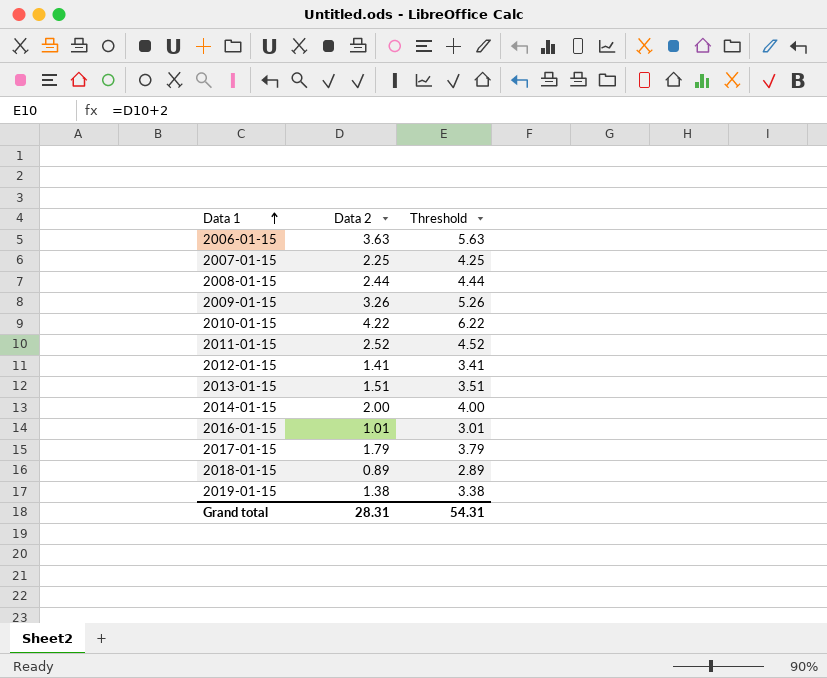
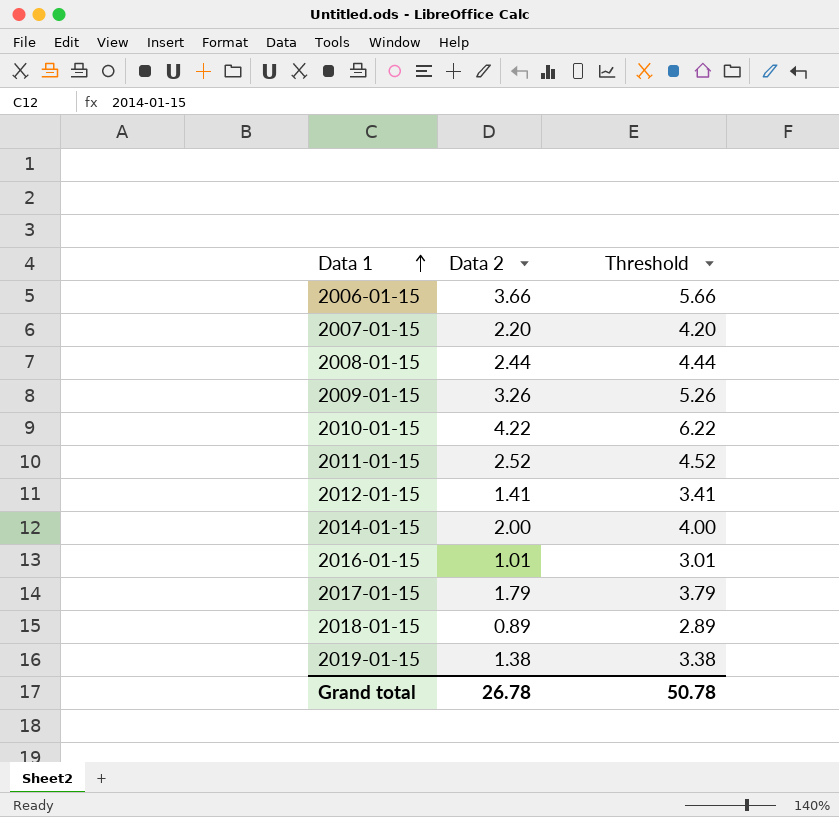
row 2013-01-15: 1.51 | 3.51 -> none
2006-01-15 | Data 2: 3.63 -> 3.66
2006-01-15 | Threshold: 5.63 -> 5.66
2007-01-15 | Data 2: 2.25 -> 2.20
2007-01-15 | Threshold: 4.25 -> 4.20
Grand total | Data 2: 28.31 -> 26.78
Grand total | Threshold: 54.31 -> 50.78

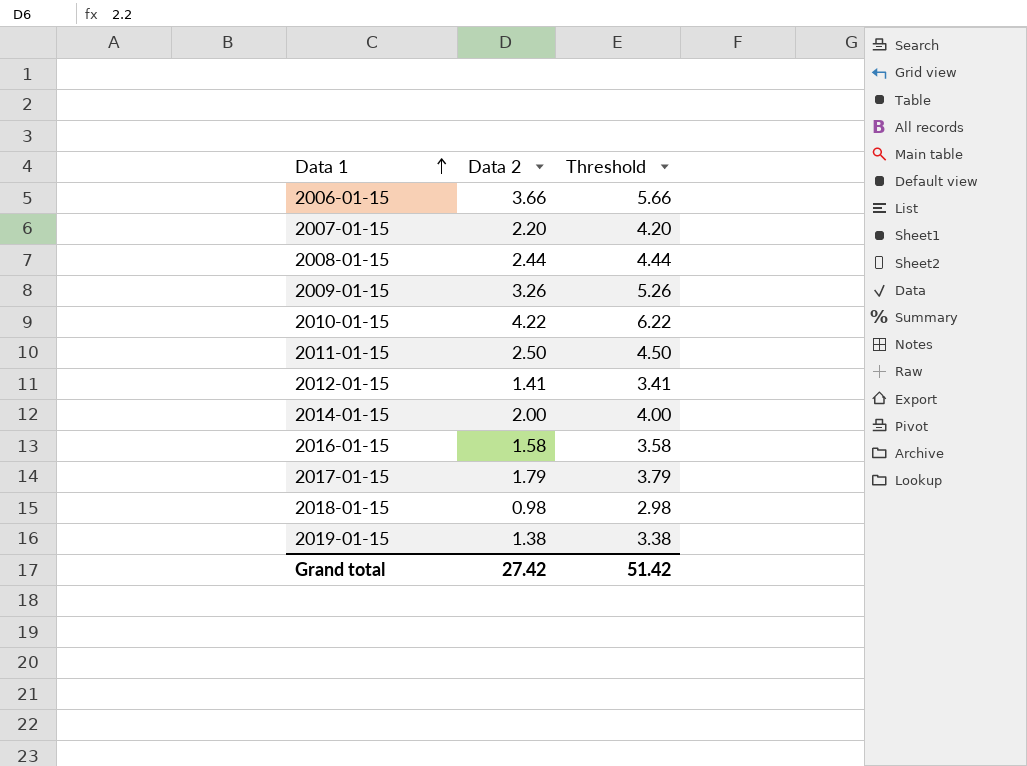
2011-01-15 | Data 2: 2.52 -> 2.50
2011-01-15 | Threshold: 4.52 -> 4.50
2016-01-15 | Data 2: 1.01 -> 1.58
2016-01-15 | Threshold: 3.01 -> 3.58
2018-01-15 | Data 2: 0.89 -> 0.98
2018-01-15 | Threshold: 2.89 -> 2.98
Grand total | Data 2: 26.78 -> 27.42
Grand total | Threshold: 50.78 -> 51.42

